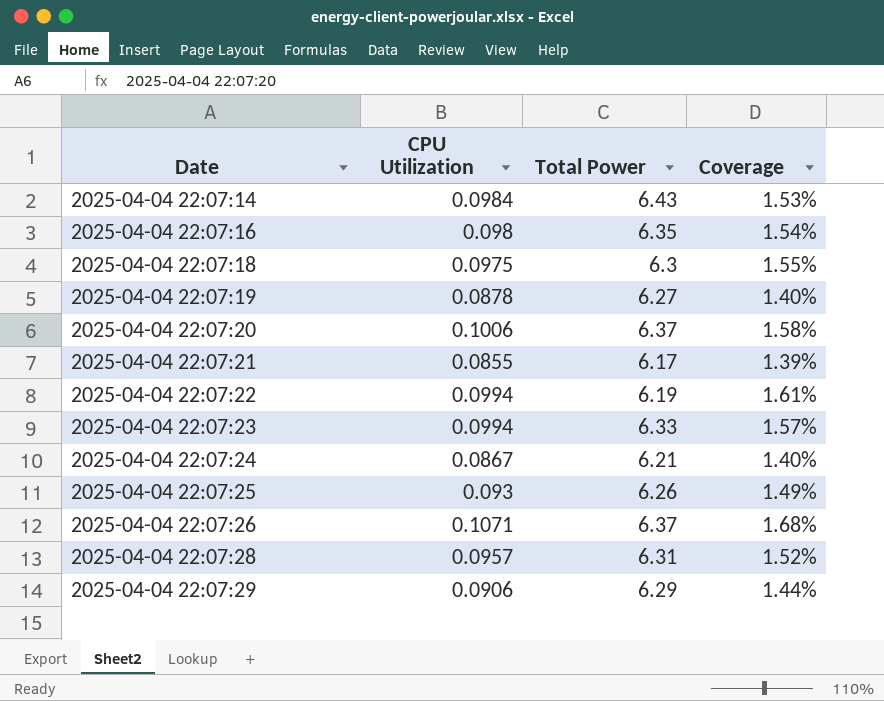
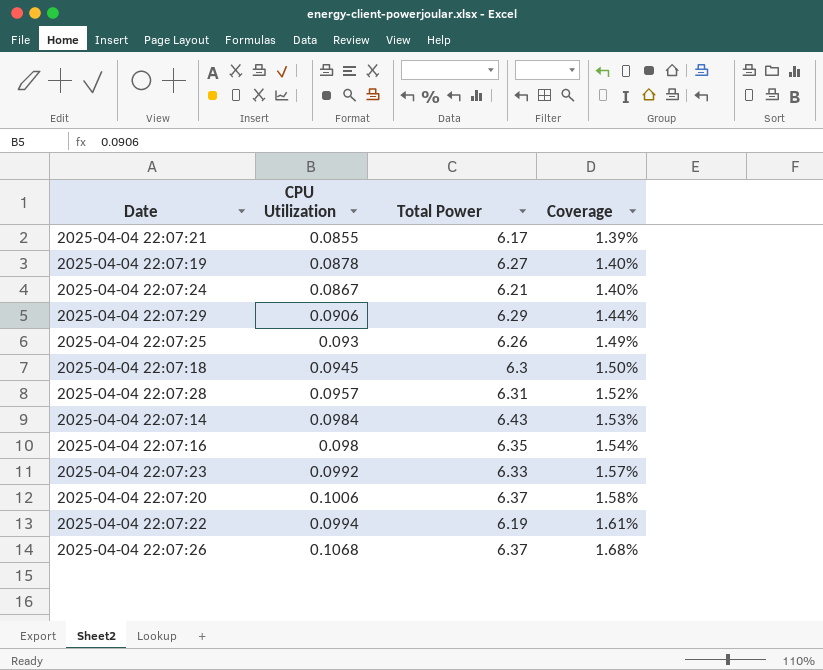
row order: Date ascending -> Coverage ascending
2025-04-04 22:07:18 | CPU Utilization: 0.0975 -> 0.0945
2025-04-04 22:07:18 | Coverage: 1.55% -> 1.50%
2025-04-04 22:07:23 | CPU Utilization: 0.0994 -> 0.0992
2025-04-04 22:07:26 | CPU Utilization: 0.1071 -> 0.1068

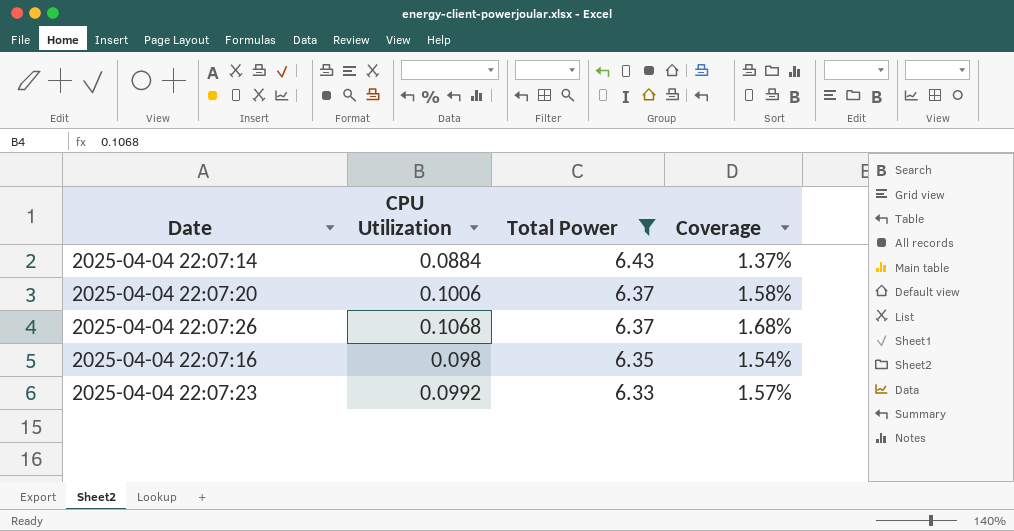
filter: none -> Total Power >= 6.33
row order: Coverage ascending -> Total Power descending
2025-04-04 22:07:14 | CPU Utilization: 0.0984 -> 0.0884
2025-04-04 22:07:14 | Coverage: 1.53% -> 1.37%

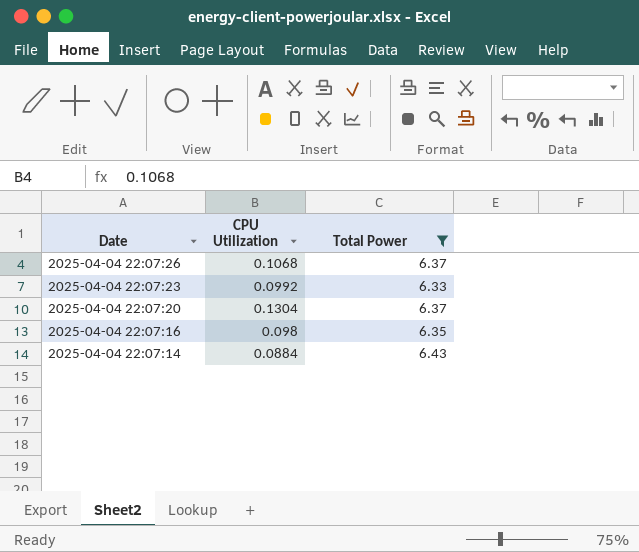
row order: Total Power descending -> Date descending
column Coverage | formula: [CPU Utilization] / [Total Power] -> none
2025-04-04 22:07:20 | CPU Utilization: 0.1006 -> 0.1304

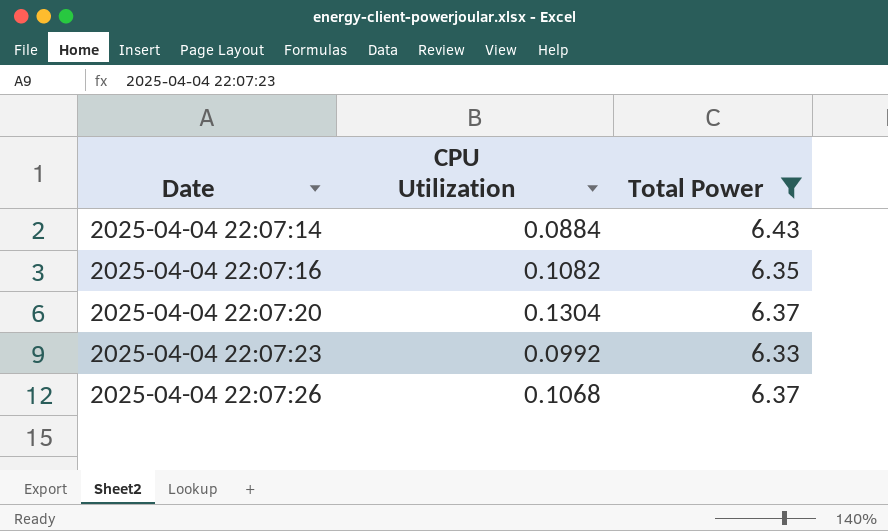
row order: Date descending -> Date ascending
2025-04-04 22:07:16 | CPU Utilization: 0.098 -> 0.1082

